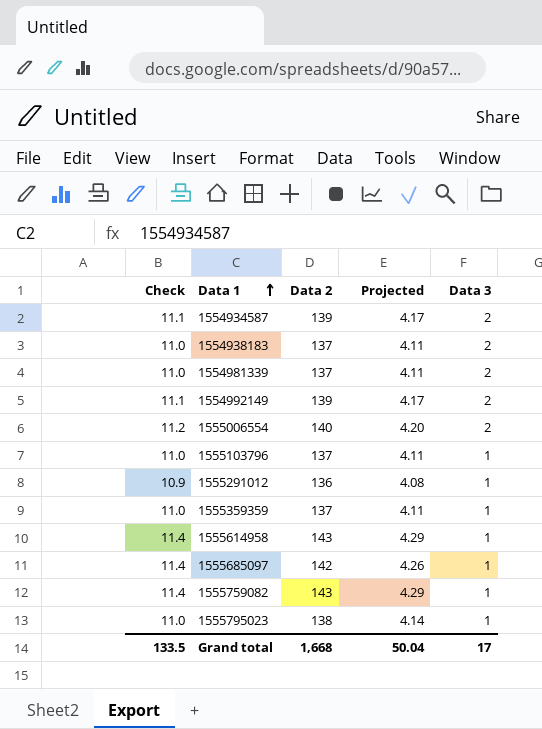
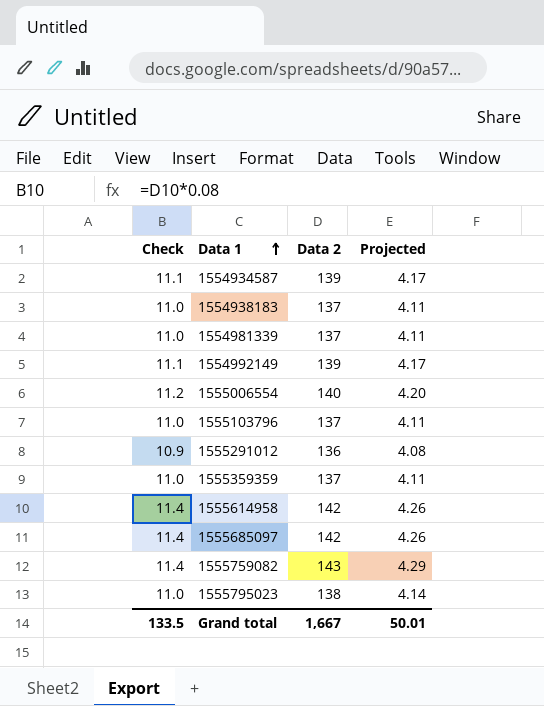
column Data 3 | position: 5 -> none
1555614958 | Data 2: 143 -> 142
1555614958 | Projected: 4.29 -> 4.26
Grand total | Data 2: 1,668 -> 1,667
Grand total | Projected: 50.04 -> 50.01

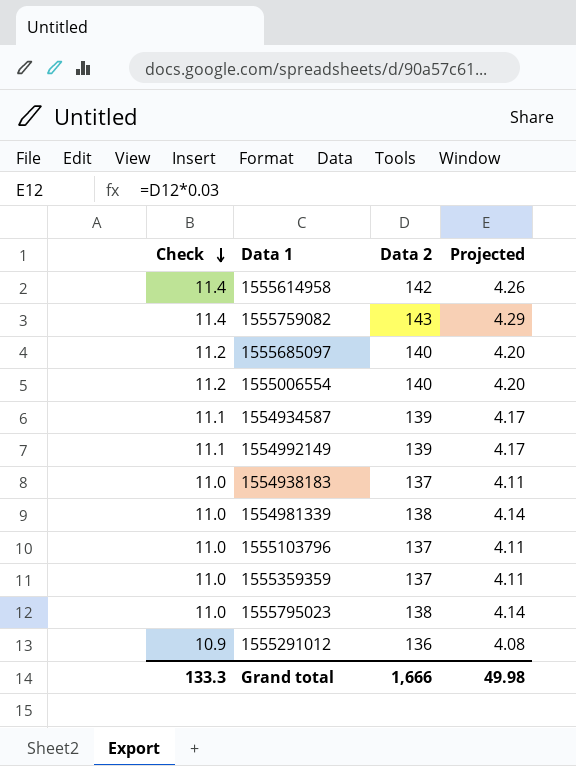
row order: Data 1 ascending -> Check descending
1555685097 | Check: 11.4 -> 11.2
1555685097 | Data 2: 142 -> 140
1555685097 | Projected: 4.26 -> 4.20
1554981339 | Data 2: 137 -> 138
1554981339 | Projected: 4.11 -> 4.14
Grand total | Check: 133.5 -> 133.3
Grand total | Data 2: 1,667 -> 1,666
Grand total | Projected: 50.01 -> 49.98

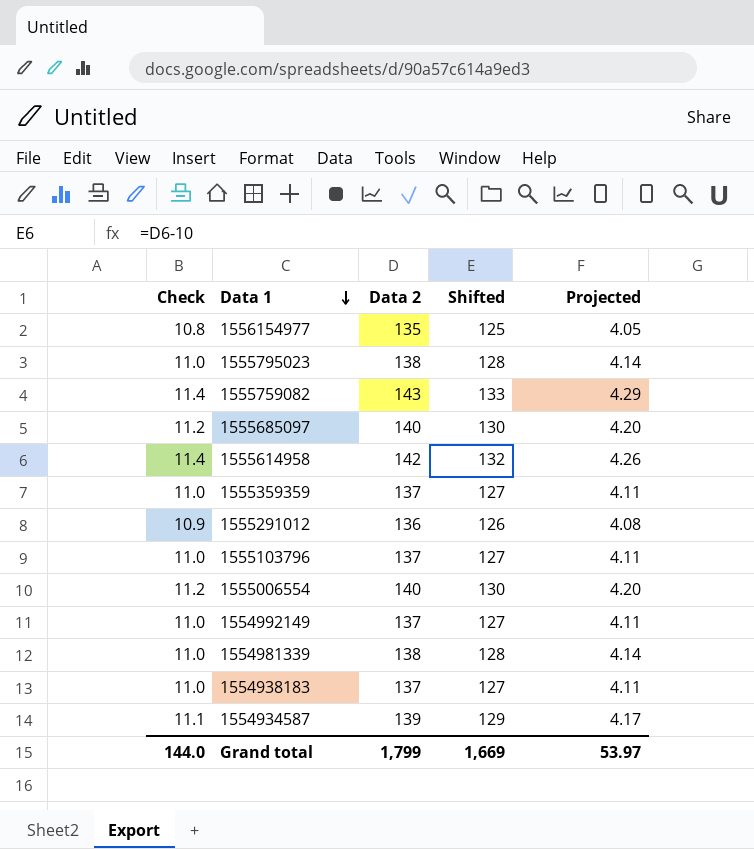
row order: Check descending -> Data 1 descending
column Shifted | formula: none -> [Data 2] - 10
row 1556154977: none -> 10.8 | 135 | 125 | 4.05
1554992149 | Check: 11.1 -> 11.0
1554992149 | Data 2: 139 -> 137
1554992149 | Projected: 4.17 -> 4.11
Grand total | Check: 133.3 -> 144.0
Grand total | Data 2: 1,666 -> 1,799
Grand total | Projected: 49.98 -> 53.97

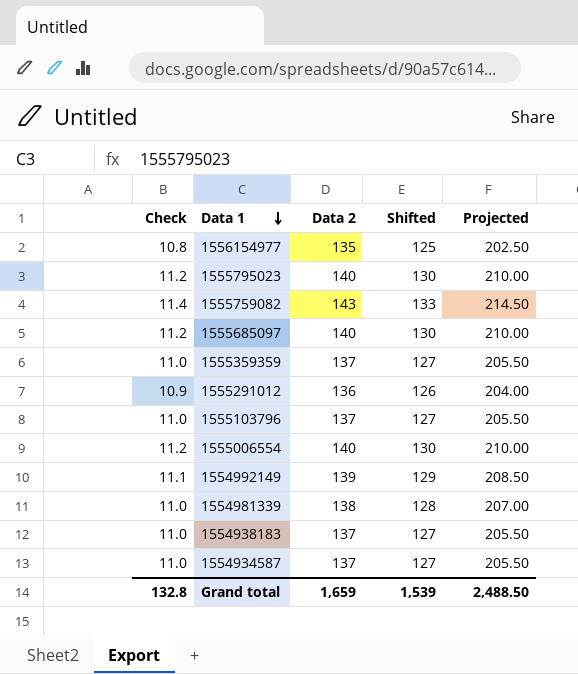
column Projected | formula: [Data 2] * 0.03 -> [Data 2] * 1.5
row 1555614958: 11.4 | 142 | 132 | 4.26 -> none
1555795023 | Check: 11.0 -> 11.2
1555795023 | Data 2: 138 -> 140
1555795023 | Shifted: 128 -> 130
1554992149 | Check: 11.0 -> 11.1
1554992149 | Data 2: 137 -> 139
1554992149 | Shifted: 127 -> 129
1554934587 | Check: 11.1 -> 11.0
1554934587 | Data 2: 139 -> 137
1554934587 | Shifted: 129 -> 127
Grand total | Check: 144.0 -> 132.8
Grand total | Data 2: 1,799 -> 1,659
Grand total | Shifted: 1,669 -> 1,539
Grand total | Projected: 53.97 -> 2,488.50

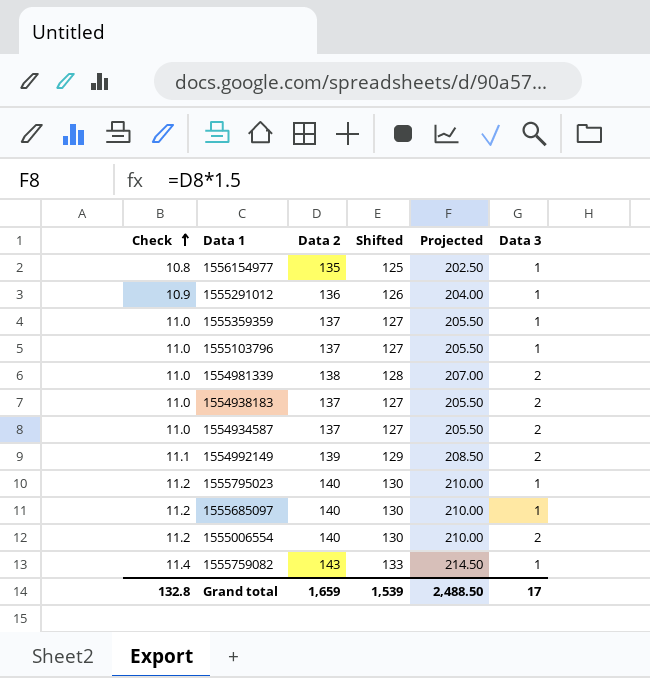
row order: Data 1 descending -> Check ascending
column Data 3 | position: none -> 6

